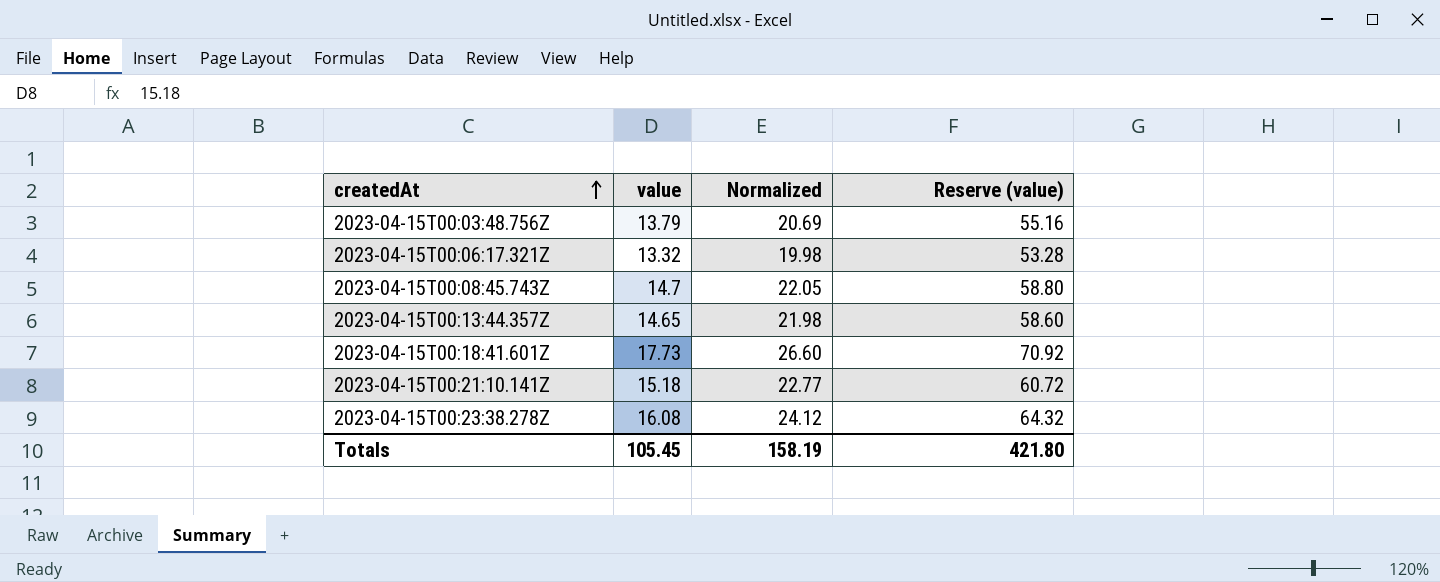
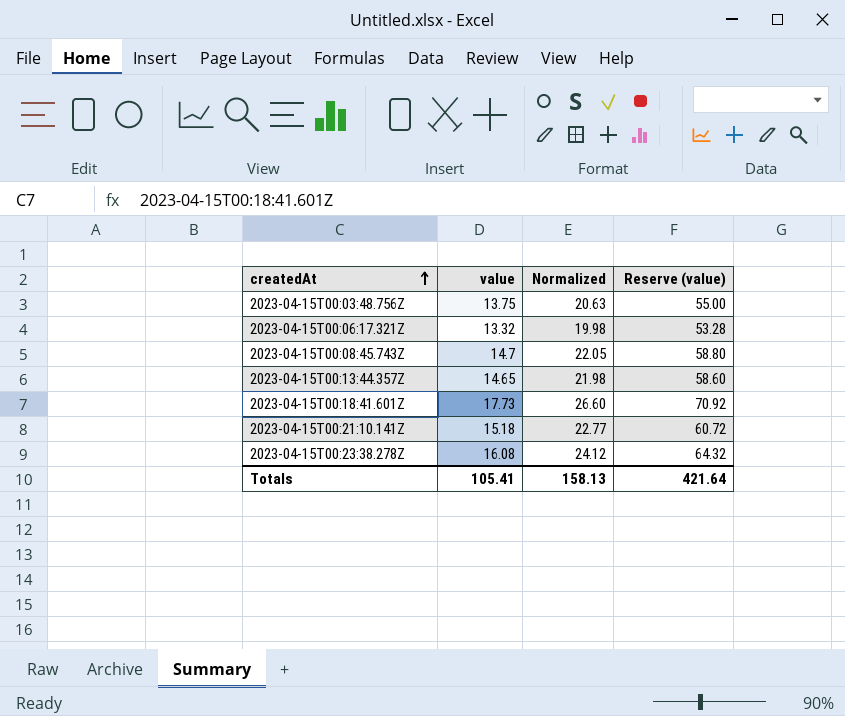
2023-04-15T00:03:48.756Z | value: 13.79 -> 13.75
2023-04-15T00:03:48.756Z | Normalized: 20.69 -> 20.63
2023-04-15T00:03:48.756Z | Reserve (value): 55.16 -> 55.00
Totals | value: 105.45 -> 105.41
Totals | Normalized: 158.19 -> 158.13
Totals | Reserve (value): 421.80 -> 421.64

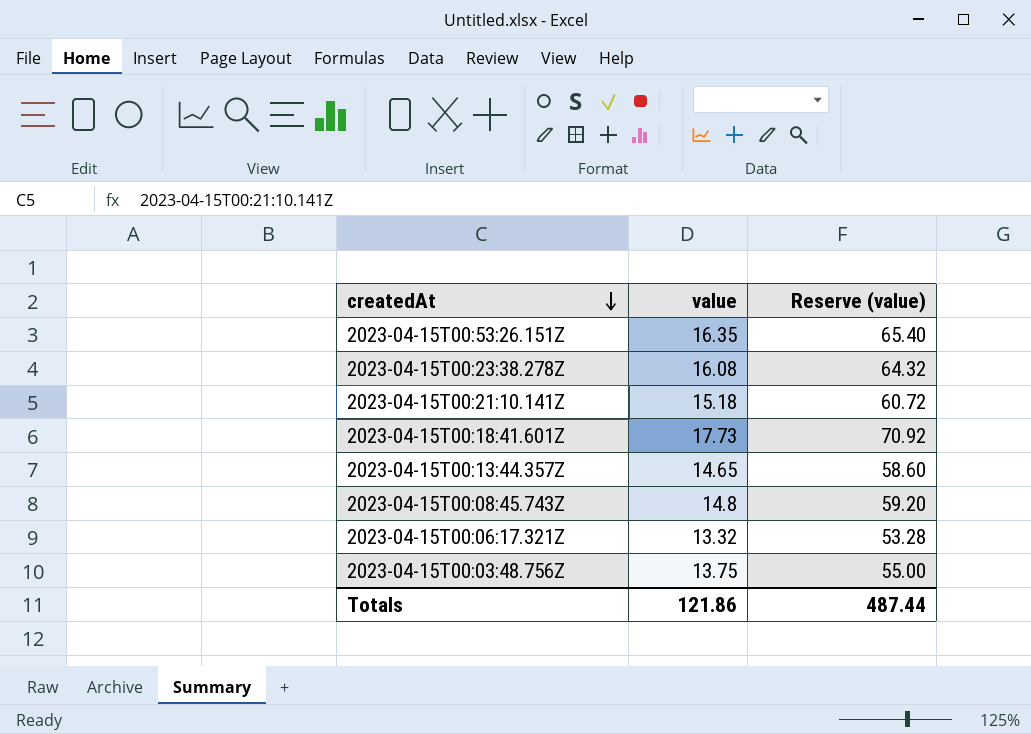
row order: createdAt ascending -> createdAt descending
column Normalized | formula: [value] * 1.5 -> none
row 2023-04-15T00:53:26.151Z: none -> 16.35 | 65.40
2023-04-15T00:08:45.743Z | value: 14.7 -> 14.8
2023-04-15T00:08:45.743Z | Reserve (value): 58.80 -> 59.20
Totals | value: 105.41 -> 121.86
Totals | Reserve (value): 421.64 -> 487.44

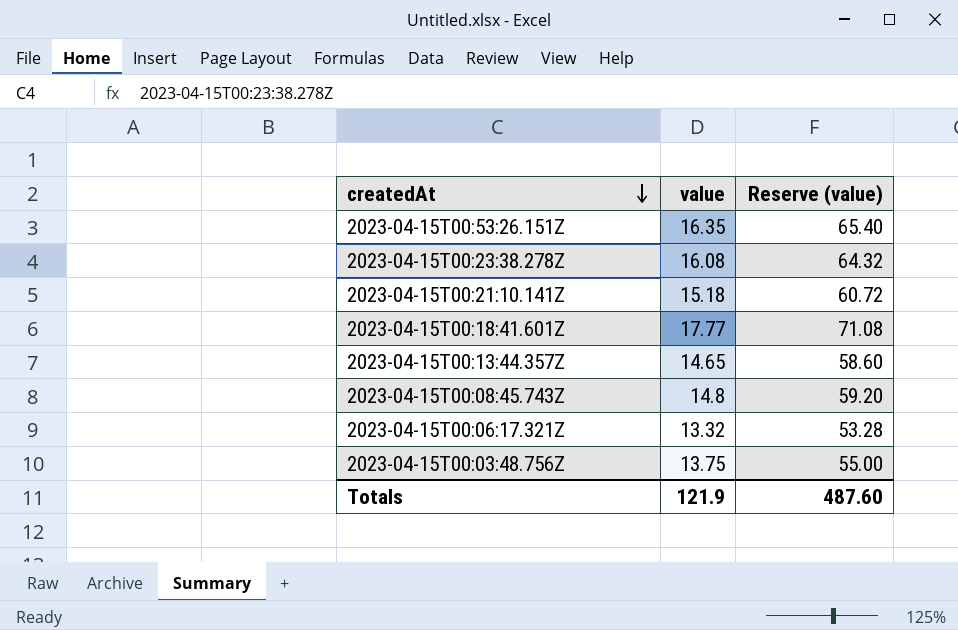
2023-04-15T00:18:41.601Z | value: 17.73 -> 17.77
2023-04-15T00:18:41.601Z | Reserve (value): 70.92 -> 71.08
Totals | value: 121.86 -> 121.9
Totals | Reserve (value): 487.44 -> 487.60

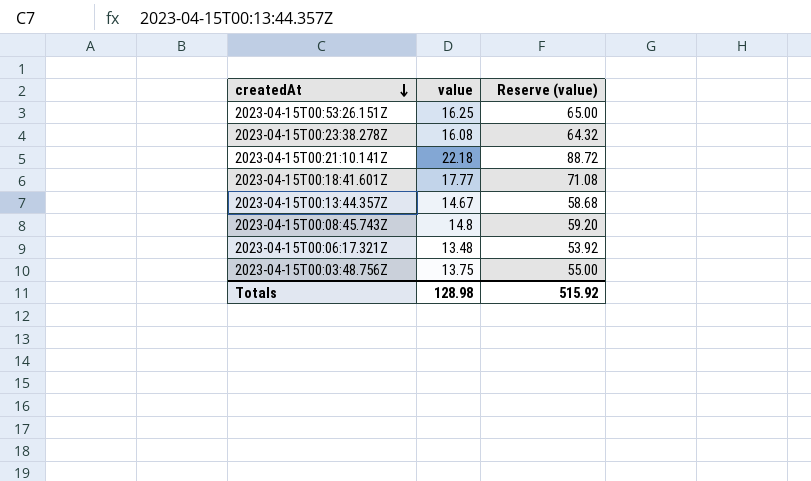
2023-04-15T00:53:26.151Z | value: 16.35 -> 16.25
2023-04-15T00:53:26.151Z | Reserve (value): 65.40 -> 65.00
2023-04-15T00:21:10.141Z | value: 15.18 -> 22.18
2023-04-15T00:21:10.141Z | Reserve (value): 60.72 -> 88.72
2023-04-15T00:13:44.357Z | value: 14.65 -> 14.67
2023-04-15T00:13:44.357Z | Reserve (value): 58.60 -> 58.68
2023-04-15T00:06:17.321Z | value: 13.32 -> 13.48
2023-04-15T00:06:17.321Z | Reserve (value): 53.28 -> 53.92
Totals | value: 121.9 -> 128.98
Totals | Reserve (value): 487.60 -> 515.92

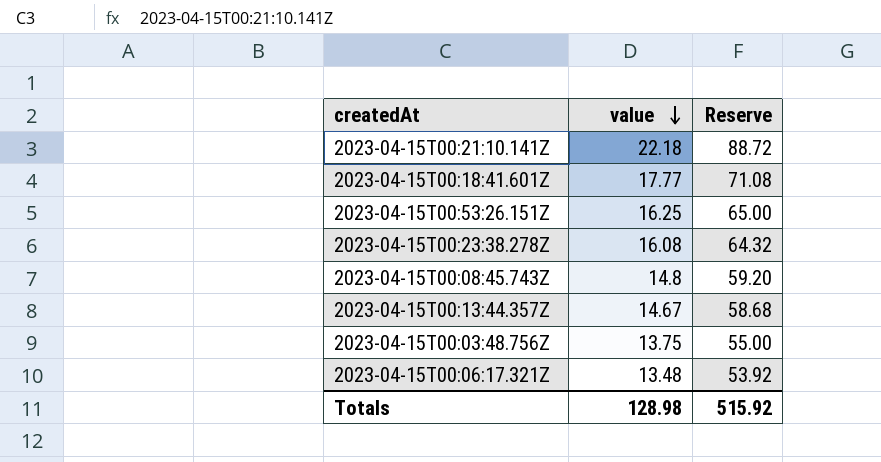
row order: createdAt descending -> value descending
column name: Reserve (value) -> Reserve

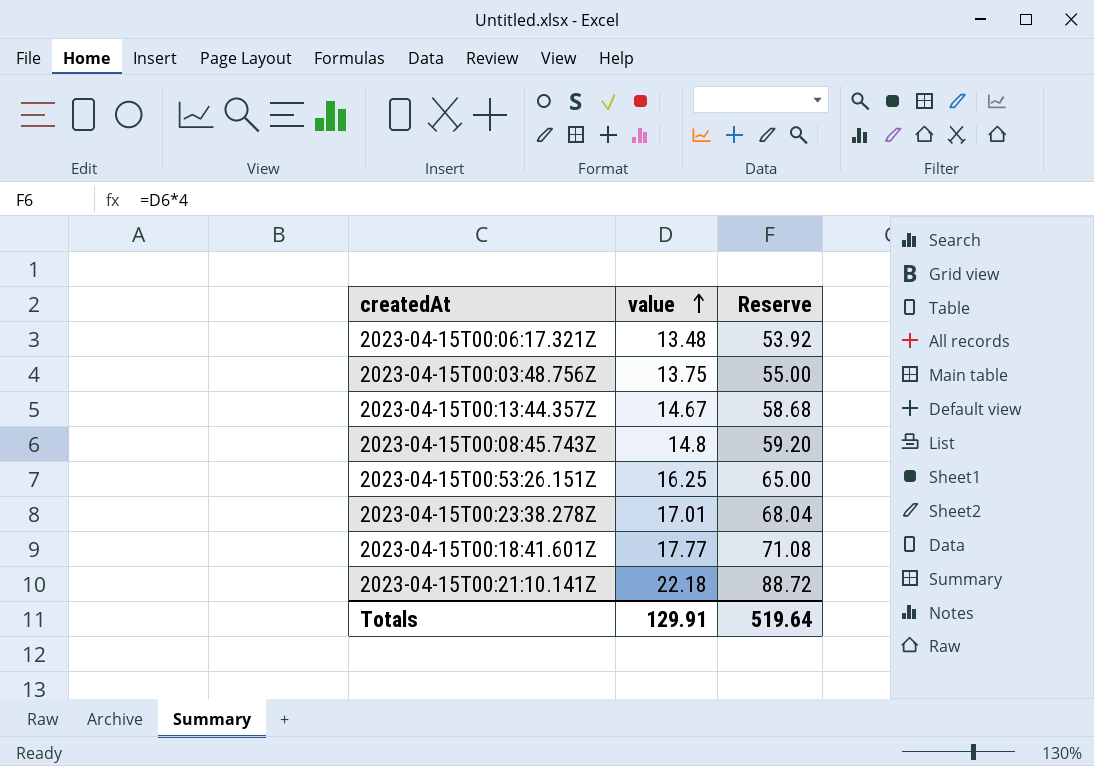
row order: value descending -> value ascending
2023-04-15T00:23:38.278Z | value: 16.08 -> 17.01
2023-04-15T00:23:38.278Z | Reserve: 64.32 -> 68.04
Totals | value: 128.98 -> 129.91
Totals | Reserve: 515.92 -> 519.64

